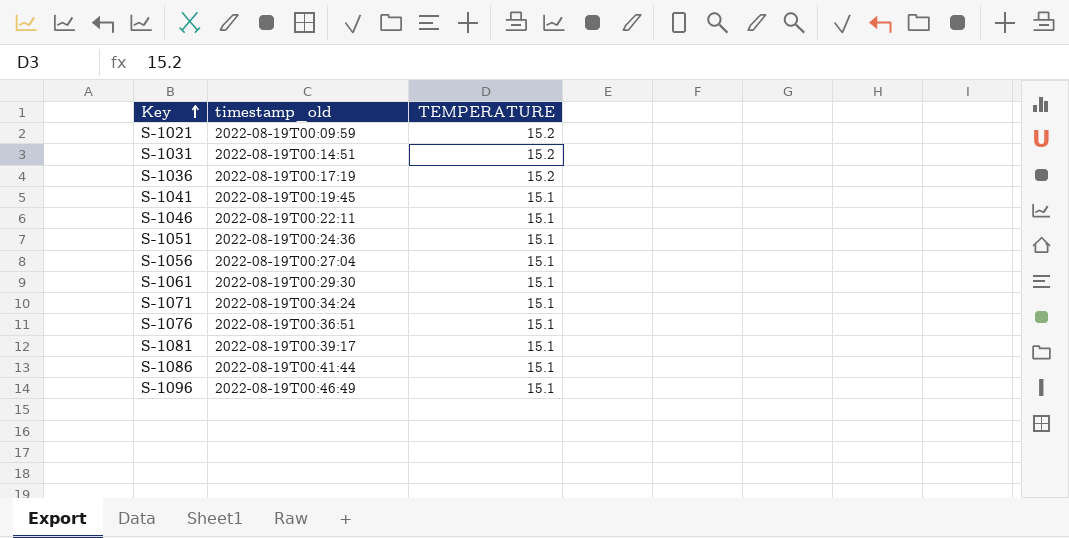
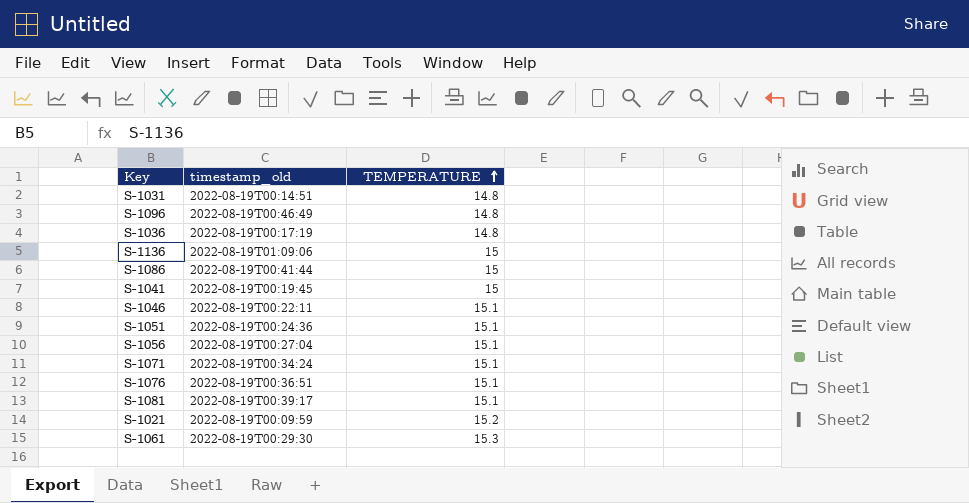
row order: Key ascending -> TEMPERATURE ascending
S-1031 | TEMPERATURE: 15.2 -> 14.8
S-1096 | TEMPERATURE: 15.1 -> 14.8
S-1036 | TEMPERATURE: 15.2 -> 14.8
row S-1136: none -> 2022-08-19T01:09:06 | 15
S-1086 | TEMPERATURE: 15.1 -> 15
S-1041 | TEMPERATURE: 15.1 -> 15
S-1061 | TEMPERATURE: 15.1 -> 15.3

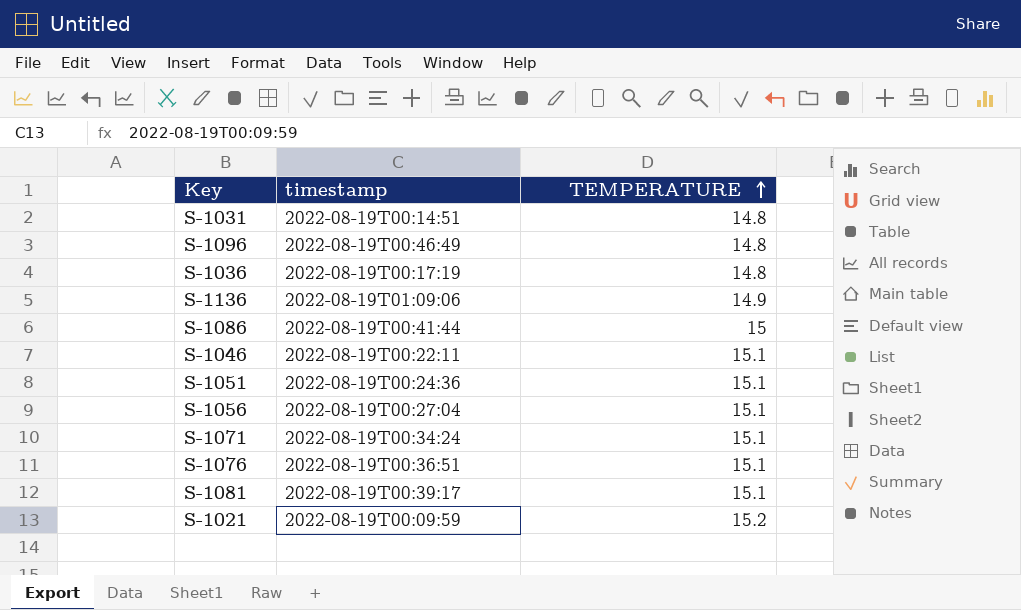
column name: timestamp_old -> timestamp
row S-1041: 2022-08-19T00:19:45 | 15 -> none
row S-1061: 2022-08-19T00:29:30 | 15.3 -> none
S-1136 | TEMPERATURE: 15 -> 14.9

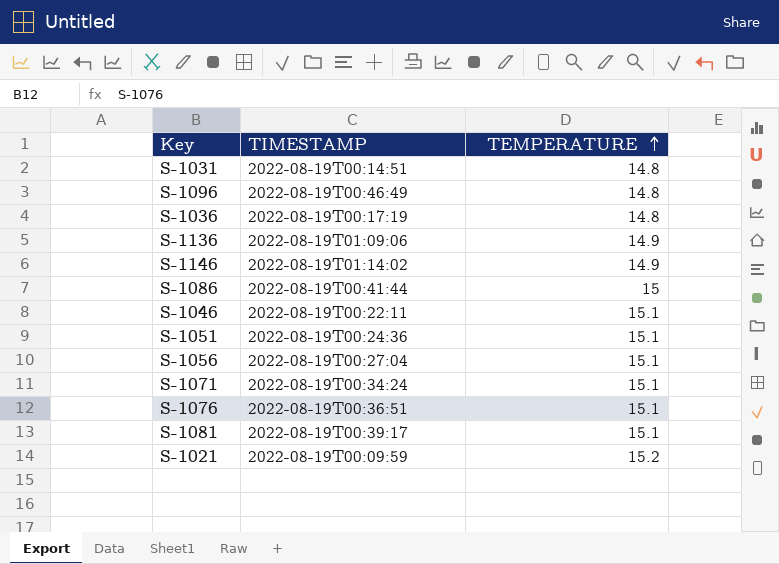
column name: timestamp -> TIMESTAMP
row S-1146: none -> 2022-08-19T01:14:02 | 14.9

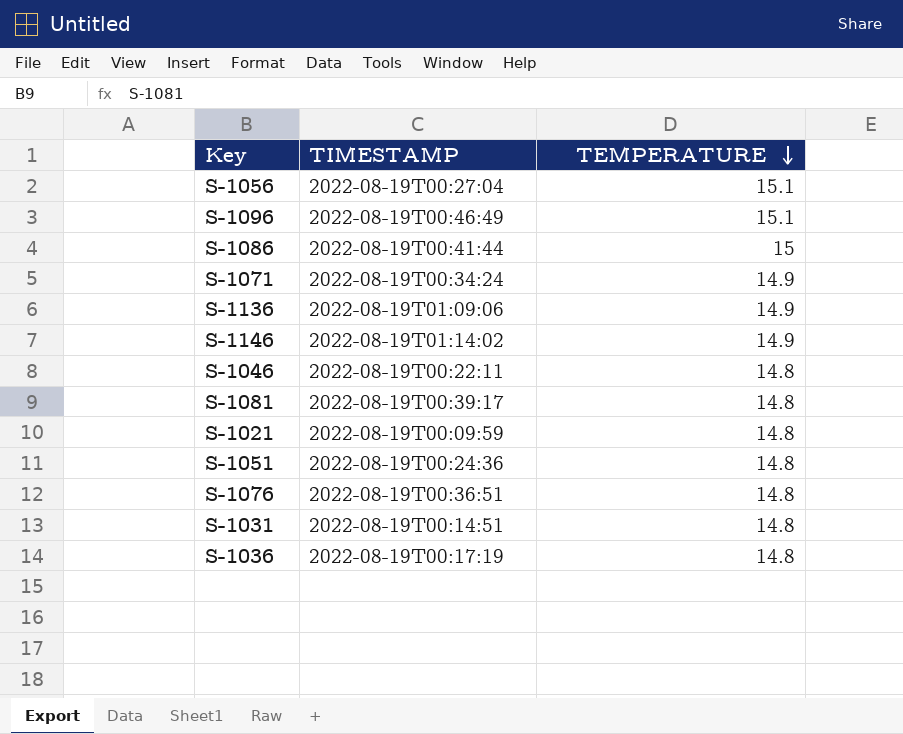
row order: TEMPERATURE ascending -> TEMPERATURE descending
S-1096 | TEMPERATURE: 14.8 -> 15.1
S-1071 | TEMPERATURE: 15.1 -> 14.9
S-1046 | TEMPERATURE: 15.1 -> 14.8
S-1081 | TEMPERATURE: 15.1 -> 14.8
S-1021 | TEMPERATURE: 15.2 -> 14.8
S-1051 | TEMPERATURE: 15.1 -> 14.8
S-1076 | TEMPERATURE: 15.1 -> 14.8

